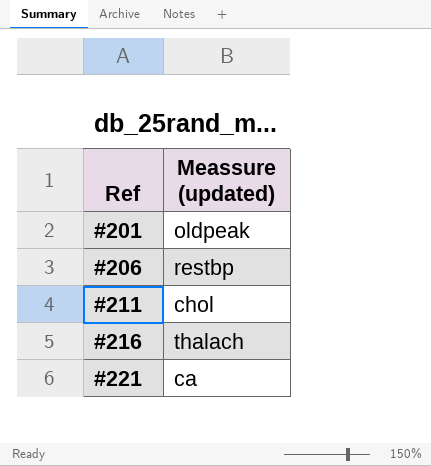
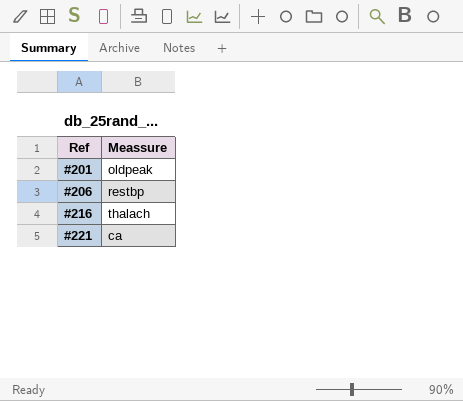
column name: Meassure (updated) -> Meassure
row #211: chol -> none

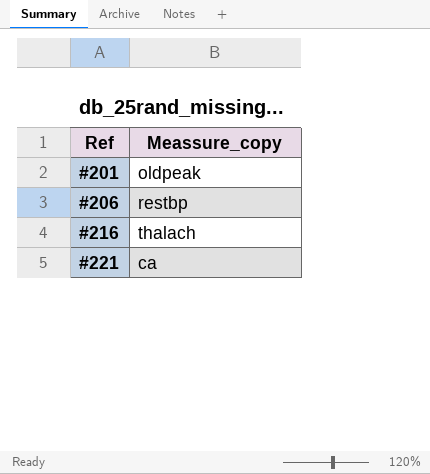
column name: Meassure -> Meassure_copy

